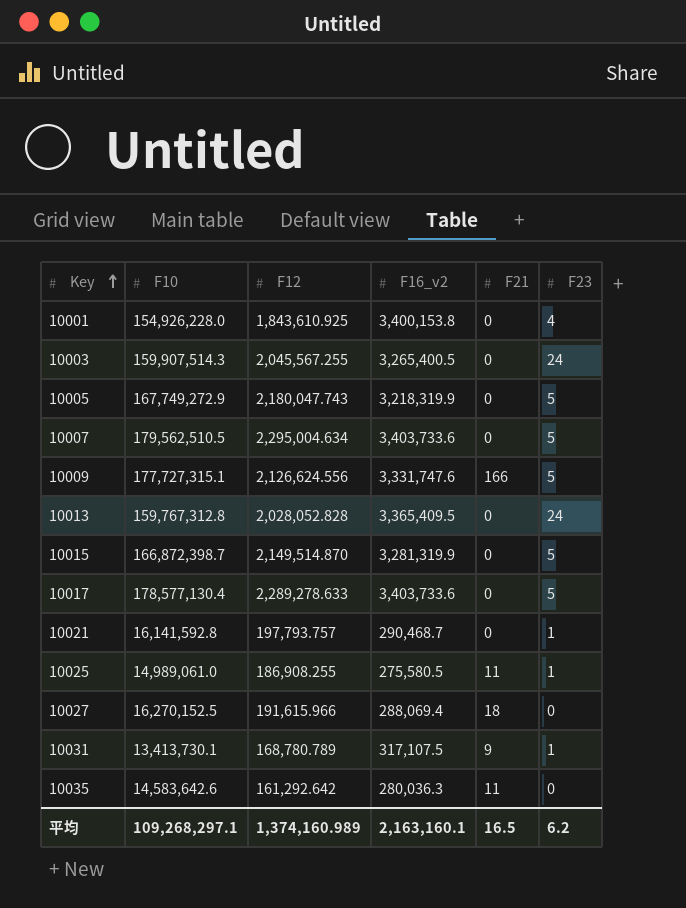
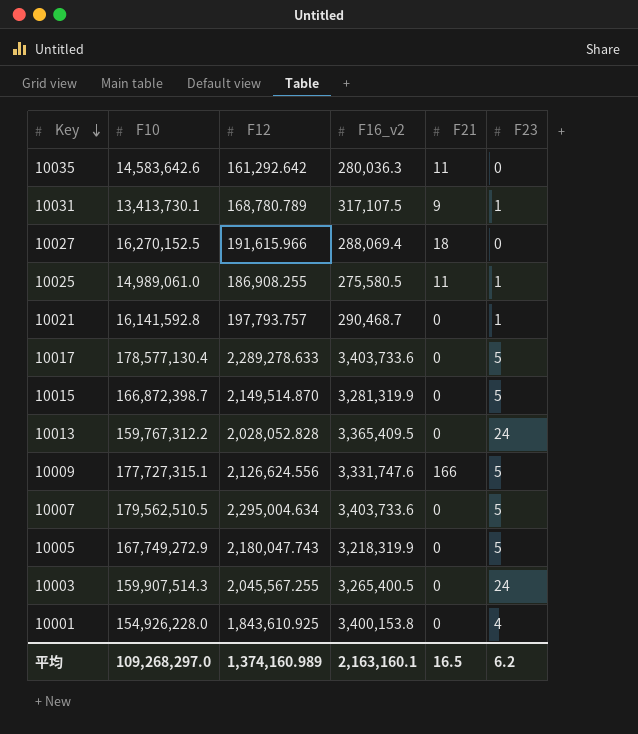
row order: Key ascending -> Key descending
10013 | F10: 159,767,312.8 -> 159,767,312.2
平均 | F10: 109,268,297.1 -> 109,268,297.0

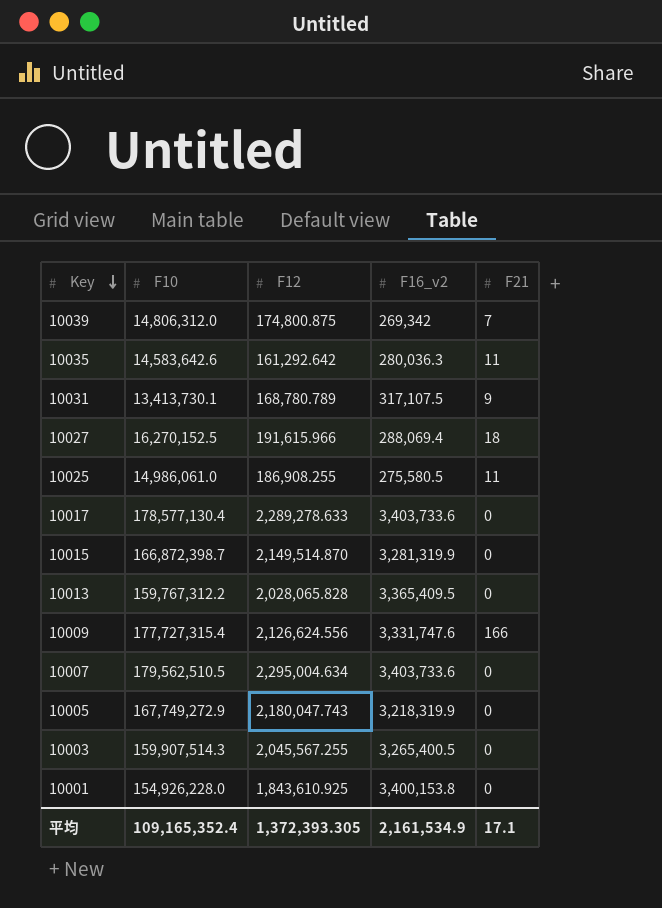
column F23 | position: 6 -> none
row 10021: 16,141,592.8 | 197,793.757 | 290,468.7 | 0 | 1 -> none
row 10039: none -> 14,806,312.0 | 174,800.875 | 269,342 | 7
10025 | F10: 14,989,061.0 -> 14,986,061.0
10013 | F12: 2,028,052.828 -> 2,028,065.828
10009 | F10: 177,727,315.1 -> 177,727,315.4
平均 | F10: 109,268,297.0 -> 109,165,352.4
平均 | F12: 1,374,160.989 -> 1,372,393.305
平均 | F16_v2: 2,163,160.1 -> 2,161,534.9
平均 | F21: 16.5 -> 17.1

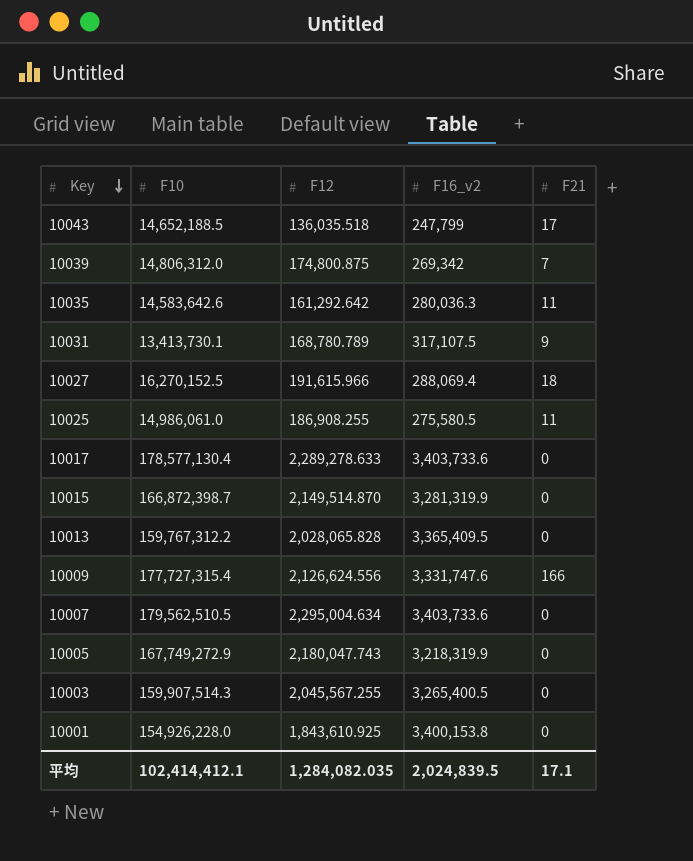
row 10043: none -> 14,652,188.5 | 136,035.518 | 247,799 | 17
平均 | F10: 109,165,352.4 -> 102,414,412.1
平均 | F12: 1,372,393.305 -> 1,284,082.035
平均 | F16_v2: 2,161,534.9 -> 2,024,839.5

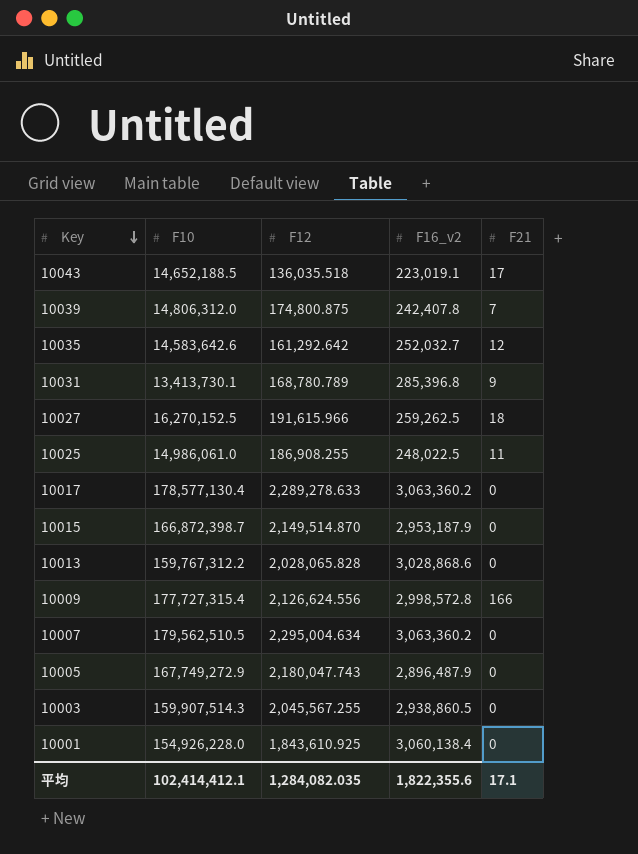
10043 | F16_v2: 247,799 -> 223,019.1
10039 | F16_v2: 269,342 -> 242,407.8
10035 | F16_v2: 280,036.3 -> 252,032.7
10035 | F21: 11 -> 12
10031 | F16_v2: 317,107.5 -> 285,396.8
10027 | F16_v2: 288,069.4 -> 259,262.5
10025 | F16_v2: 275,580.5 -> 248,022.5
10017 | F16_v2: 3,403,733.6 -> 3,063,360.2
10015 | F16_v2: 3,281,319.9 -> 2,953,187.9
10013 | F16_v2: 3,365,409.5 -> 3,028,868.6
10009 | F16_v2: 3,331,747.6 -> 2,998,572.8
10007 | F16_v2: 3,403,733.6 -> 3,063,360.2
10005 | F16_v2: 3,218,319.9 -> 2,896,487.9
10003 | F16_v2: 3,265,400.5 -> 2,938,860.5
10001 | F16_v2: 3,400,153.8 -> 3,060,138.4
平均 | F16_v2: 2,024,839.5 -> 1,822,355.6

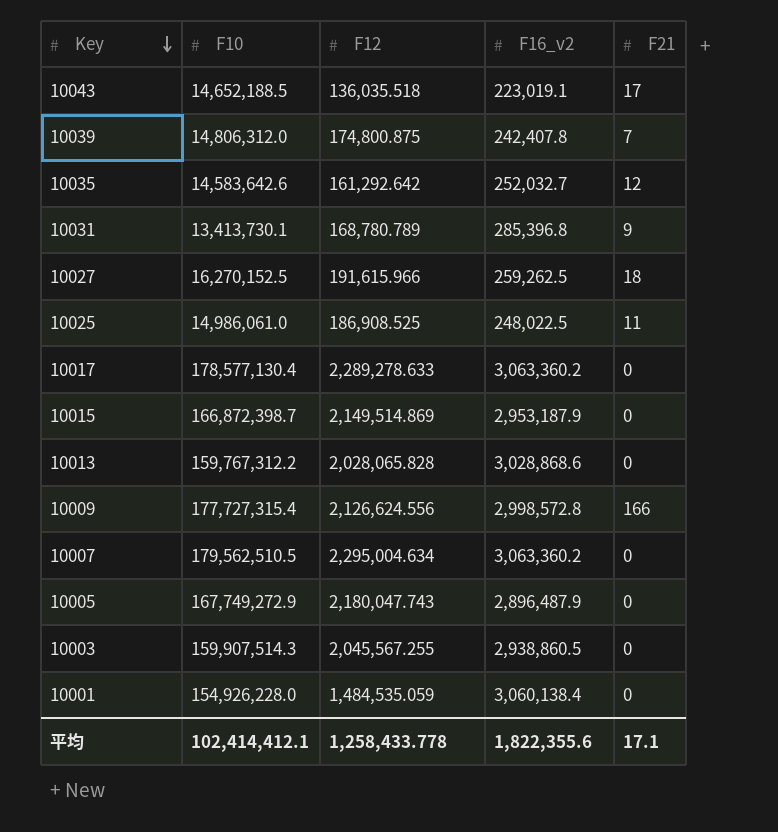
10025 | F12: 186,908.255 -> 186,908.525
10015 | F12: 2,149,514.870 -> 2,149,514.869
10001 | F12: 1,843,610.925 -> 1,484,535.059
平均 | F12: 1,284,082.035 -> 1,258,433.778

